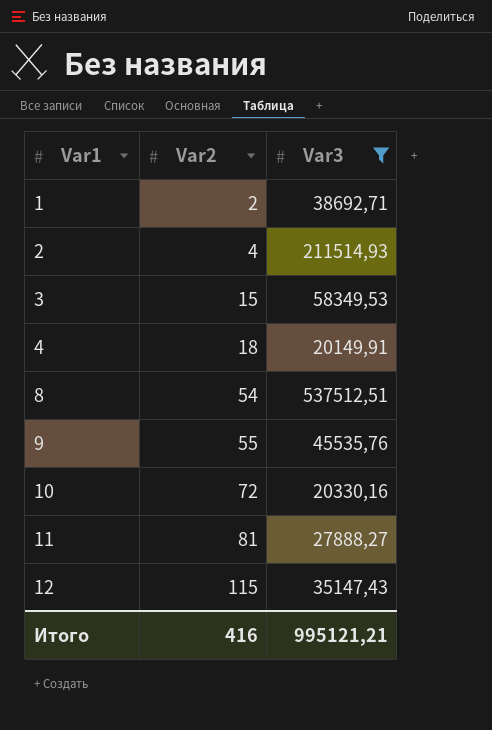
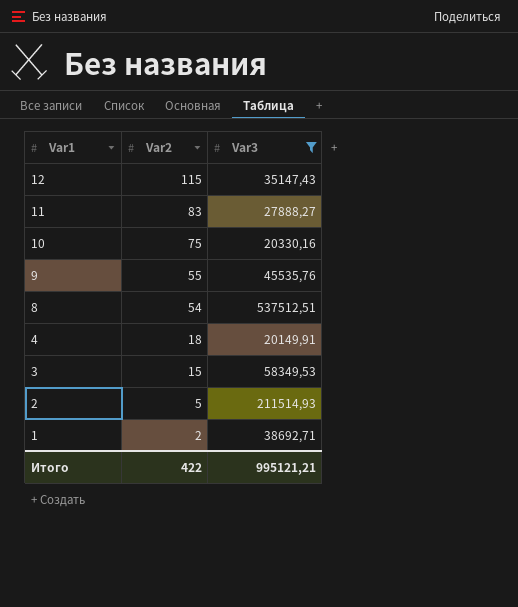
row order: Var1 ascending -> Var1 descending
11 | Var2: 81 -> 83
10 | Var2: 72 -> 75
2 | Var2: 4 -> 5
Итого | Var2: 416 -> 422

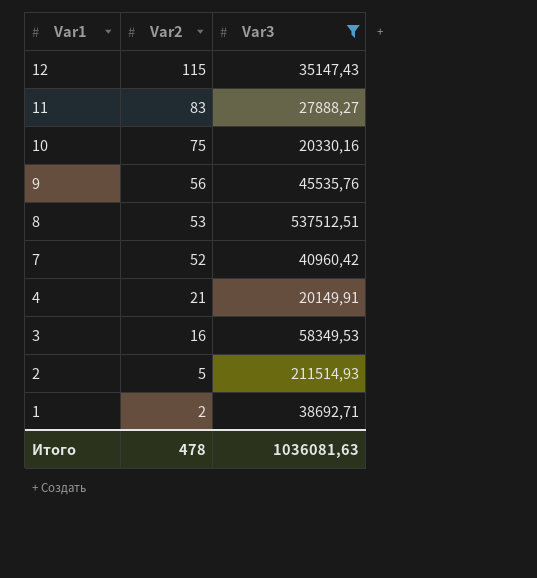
9 | Var2: 55 -> 56
8 | Var2: 54 -> 53
row 7: none -> 52 | 40960,42
4 | Var2: 18 -> 21
3 | Var2: 15 -> 16
Итого | Var2: 422 -> 478
Итого | Var3: 995121,21 -> 1036081,63

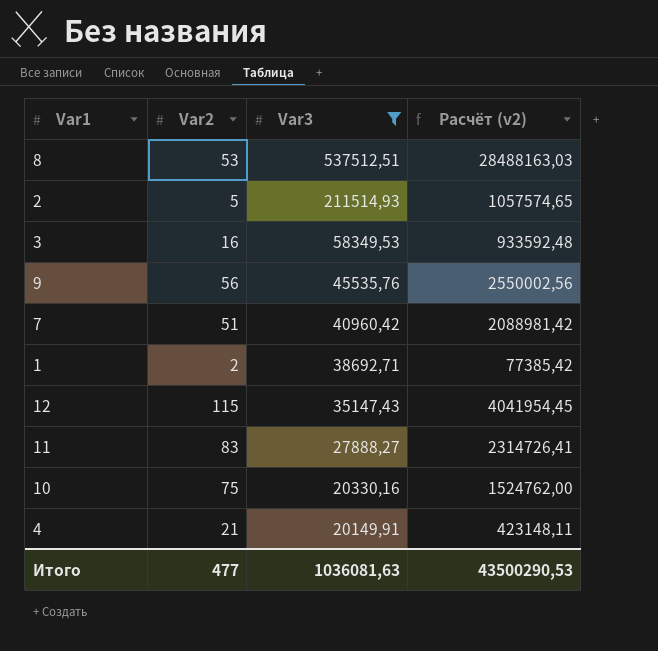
row order: Var1 descending -> Var3 descending
column Расчёт (v2) | formula: none -> [Var2] * [Var3]
7 | Var2: 52 -> 51
Итого | Var2: 478 -> 477

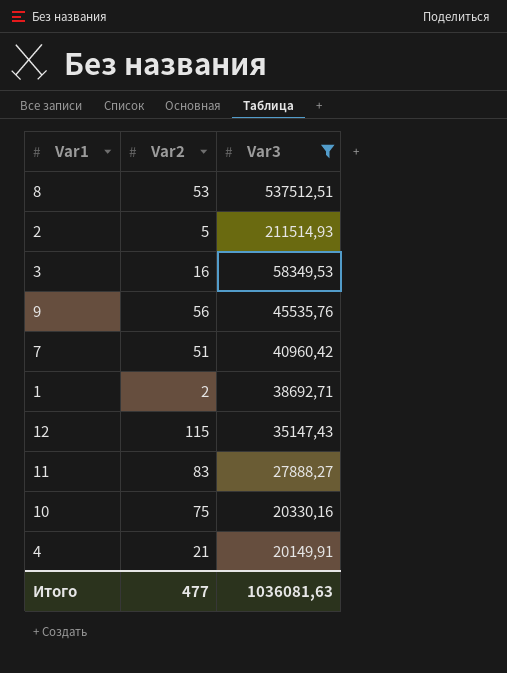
column Расчёт (v2) | formula: [Var2] * [Var3] -> none

